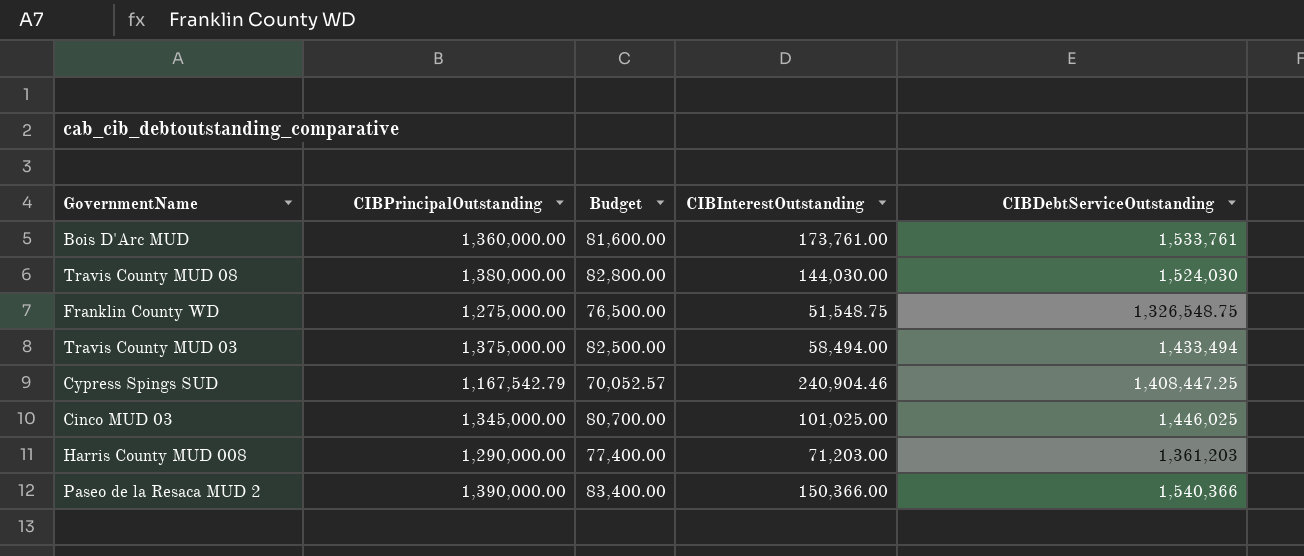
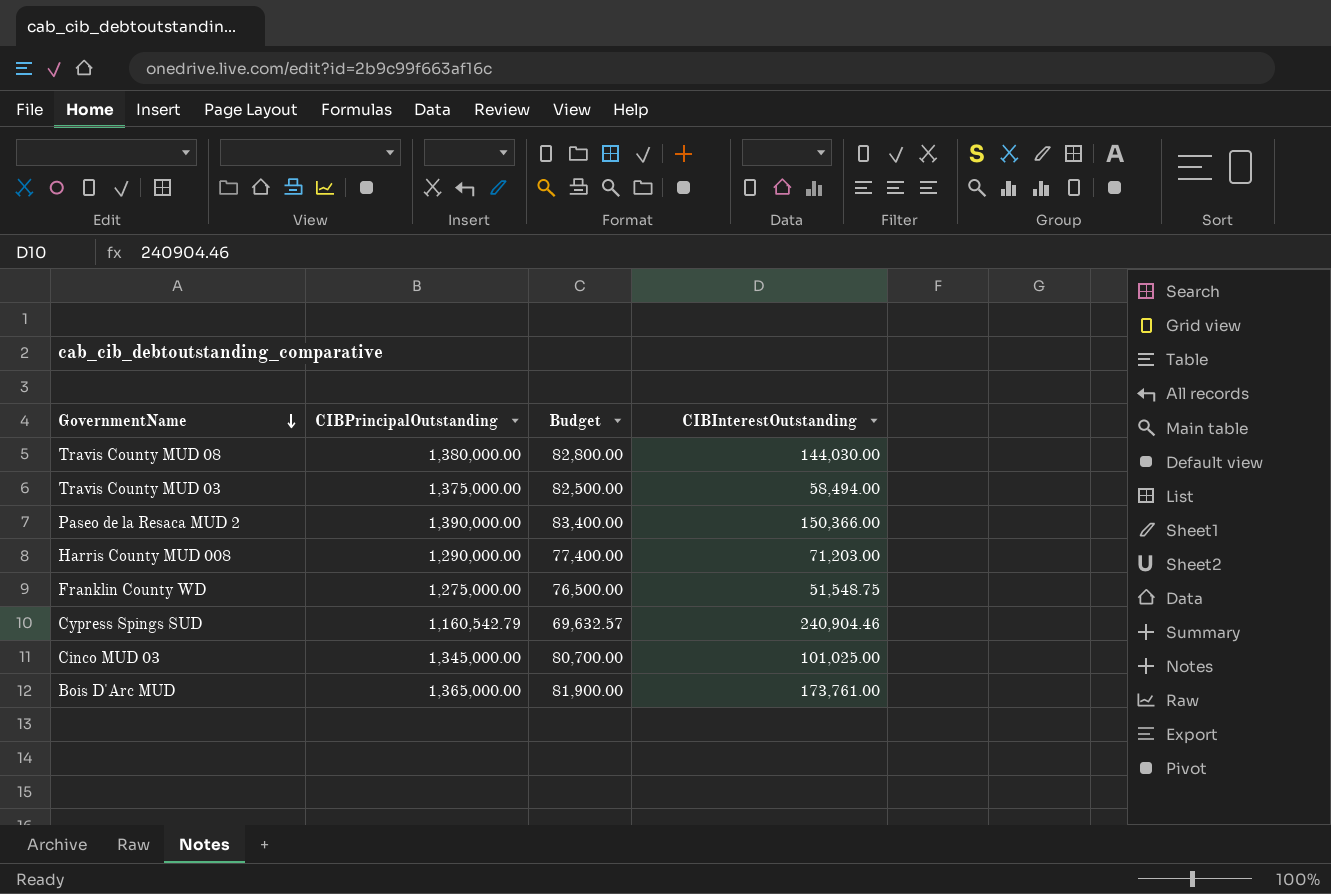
row order: none -> GovernmentName descending
column CIBDebtServiceOutstanding | formula: [CIBPrincipalOutstanding] + [CIBInterestOutstanding] -> none
Cypress Spings SUD | CIBPrincipalOutstanding: 1,167,542.79 -> 1,160,542.79
Cypress Spings SUD | Budget: 70,052.57 -> 69,632.57
Bois D'Arc MUD | CIBPrincipalOutstanding: 1,360,000.00 -> 1,365,000.00
Bois D'Arc MUD | Budget: 81,600.00 -> 81,900.00

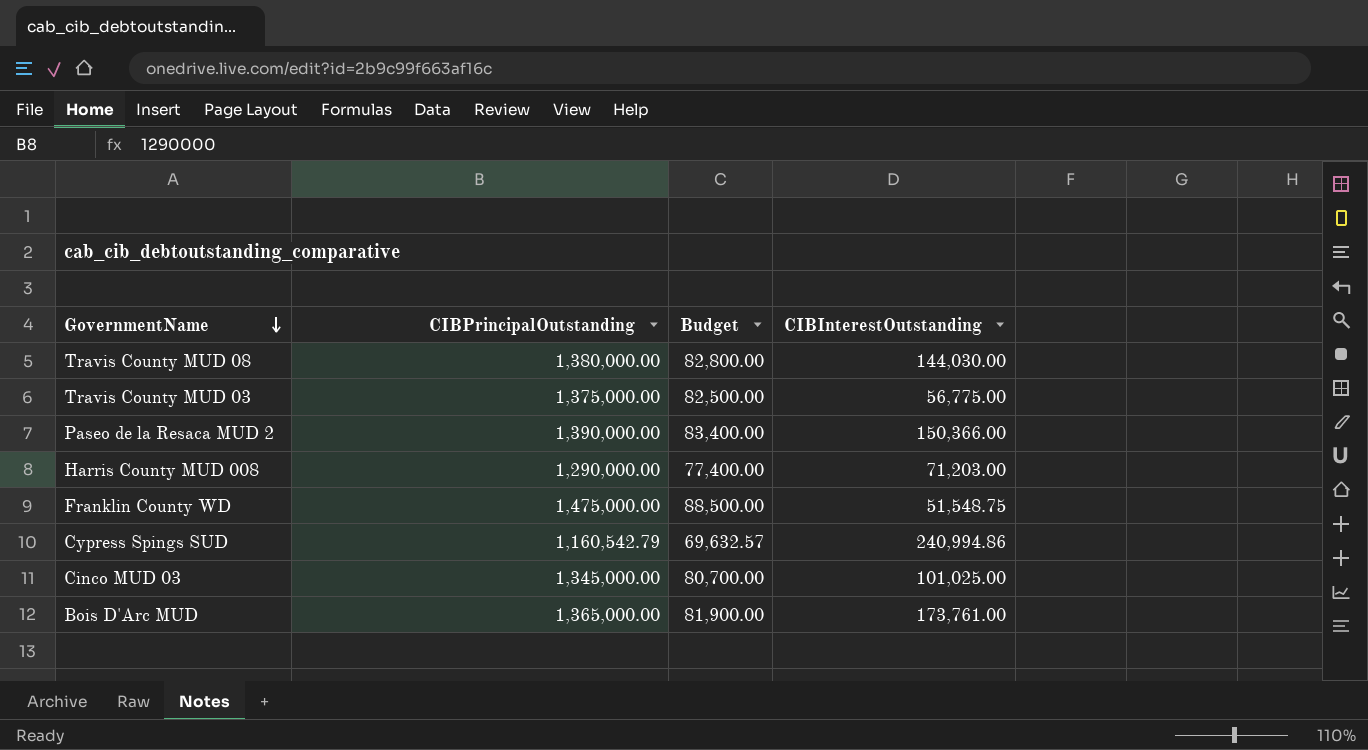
Travis County MUD 03 | CIBInterestOutstanding: 58,494.00 -> 56,775.00
Franklin County WD | CIBPrincipalOutstanding: 1,275,000.00 -> 1,475,000.00
Franklin County WD | Budget: 76,500.00 -> 88,500.00
Cypress Spings SUD | CIBInterestOutstanding: 240,904.46 -> 240,994.86

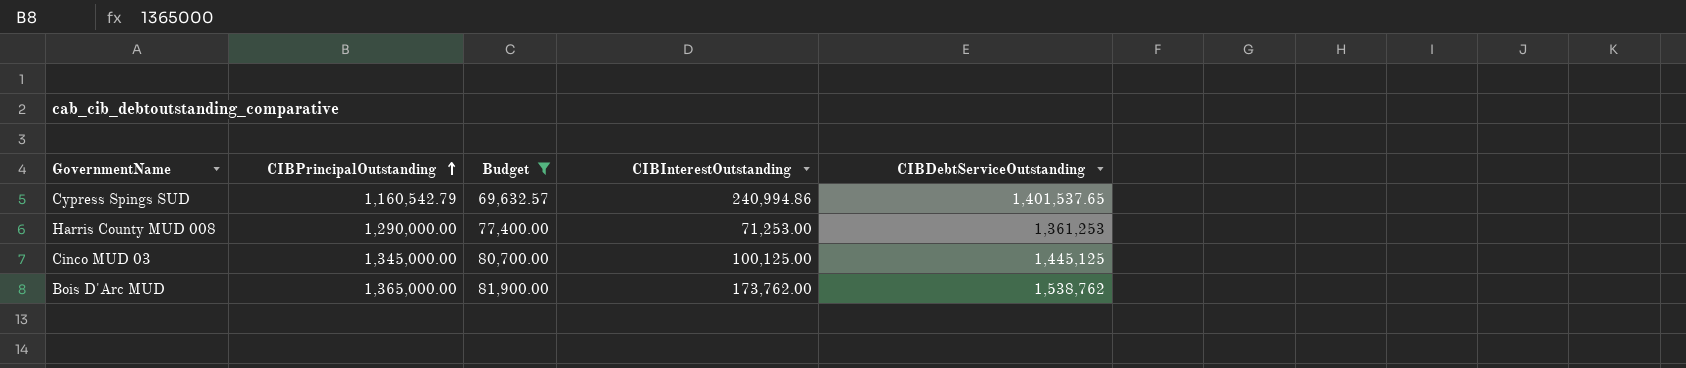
filter: none -> Budget <= 81,900.00
row order: GovernmentName descending -> CIBPrincipalOutstanding ascending
column CIBDebtServiceOutstanding | formula: none -> [CIBPrincipalOutstanding] + [CIBInterestOutstanding]
Harris County MUD 008 | CIBInterestOutstanding: 71,203.00 -> 71,253.00
Cinco MUD 03 | CIBInterestOutstanding: 101,025.00 -> 100,125.00
Bois D'Arc MUD | CIBInterestOutstanding: 173,761.00 -> 173,762.00

